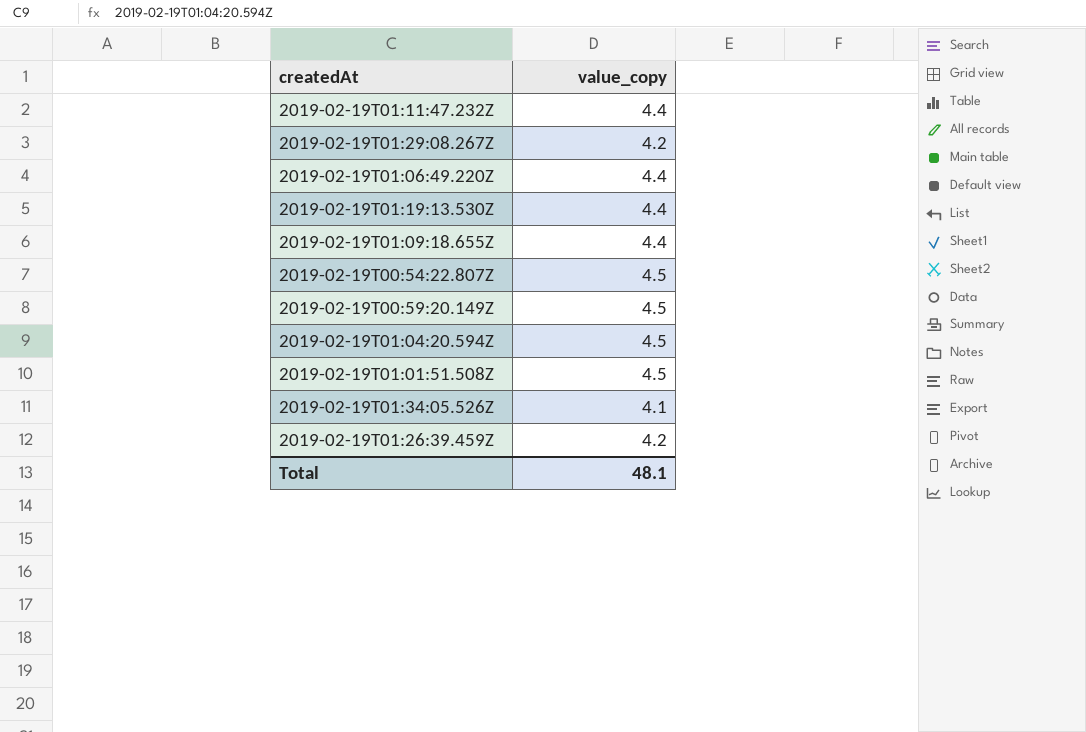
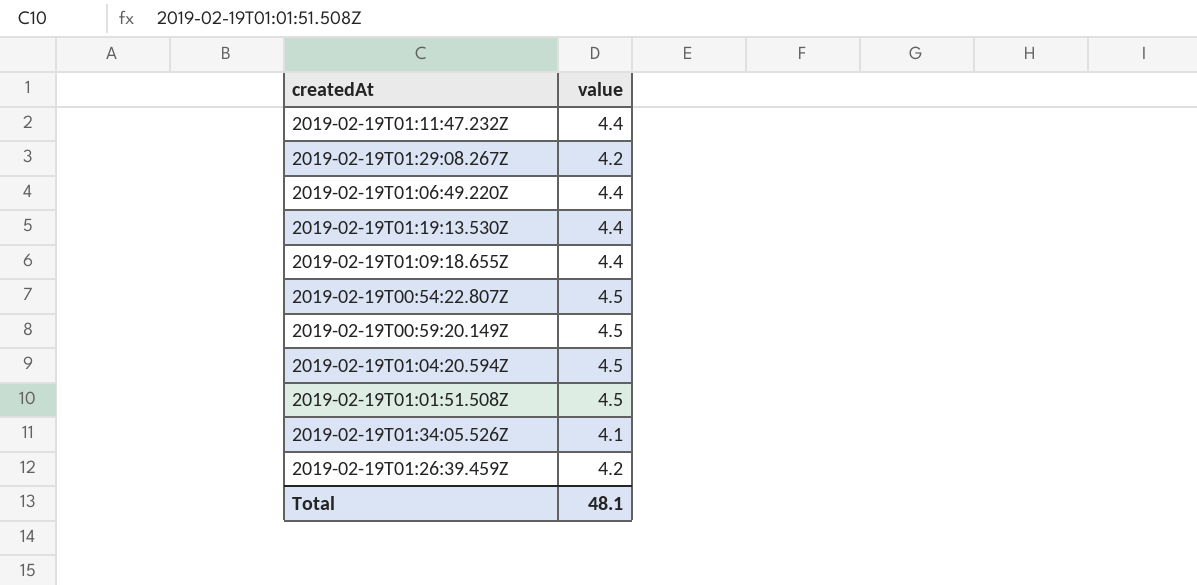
column name: value_copy -> value

